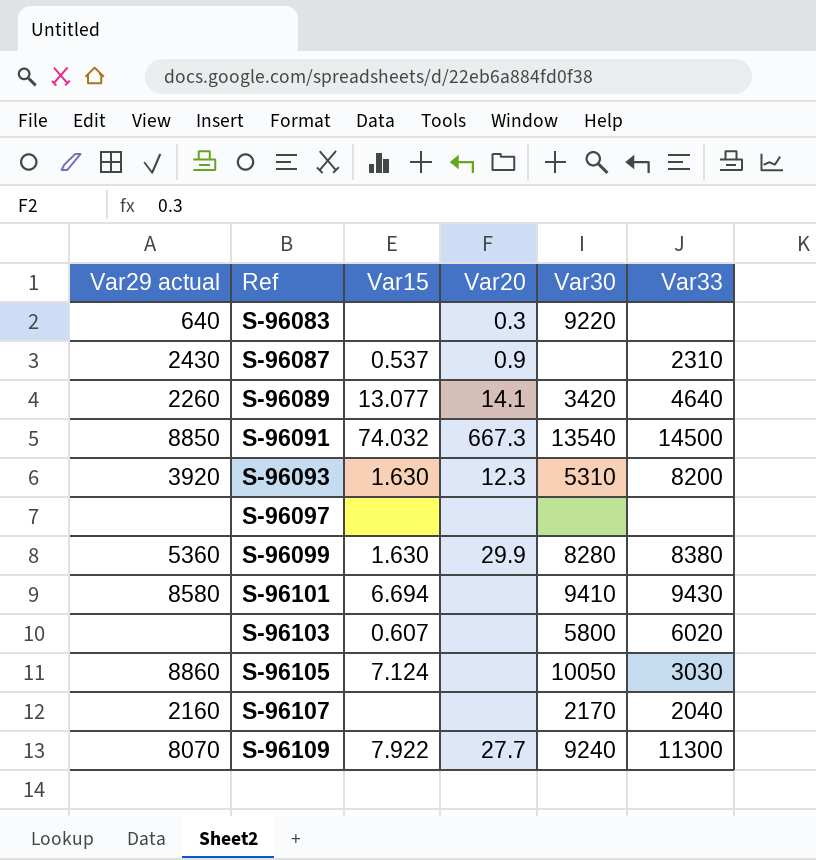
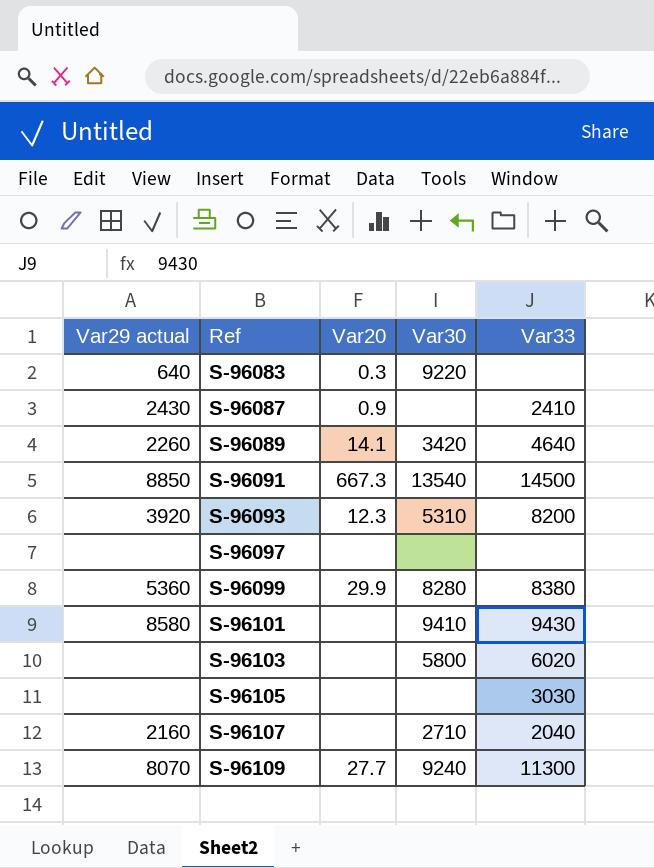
column Var15 | position: 3 -> none
S-96087 | Var33: 2310 -> 2410
S-96105 | Var29 actual: 8860 -> none
S-96105 | Var30: 10050 -> none
S-96107 | Var30: 2170 -> 2710

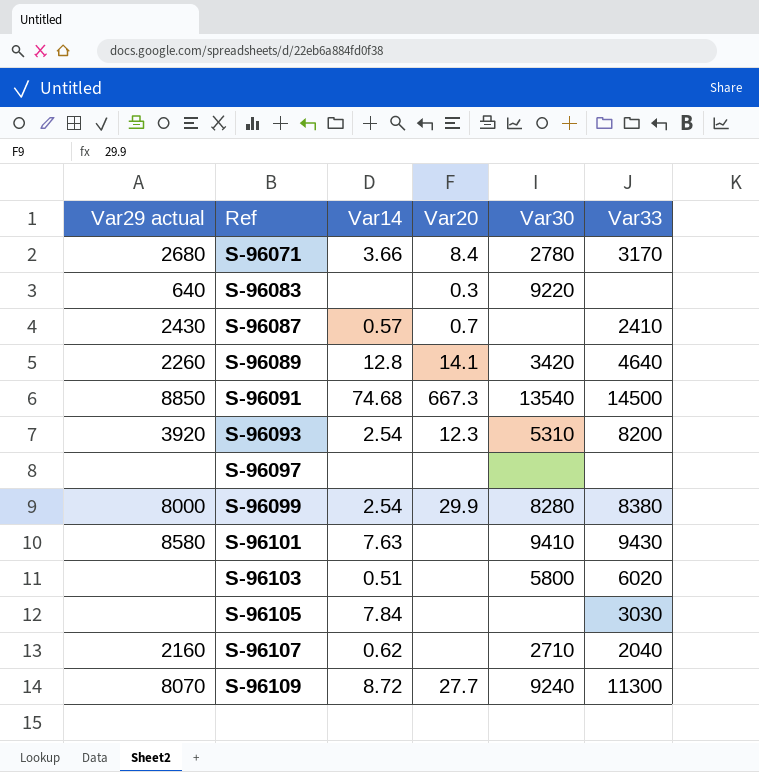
column Var14 | position: none -> 3
row S-96071: none -> 2680 | 3.66 | 8.4 | 2780 | 3170
S-96087 | Var20: 0.9 -> 0.7
S-96099 | Var29 actual: 5360 -> 8000

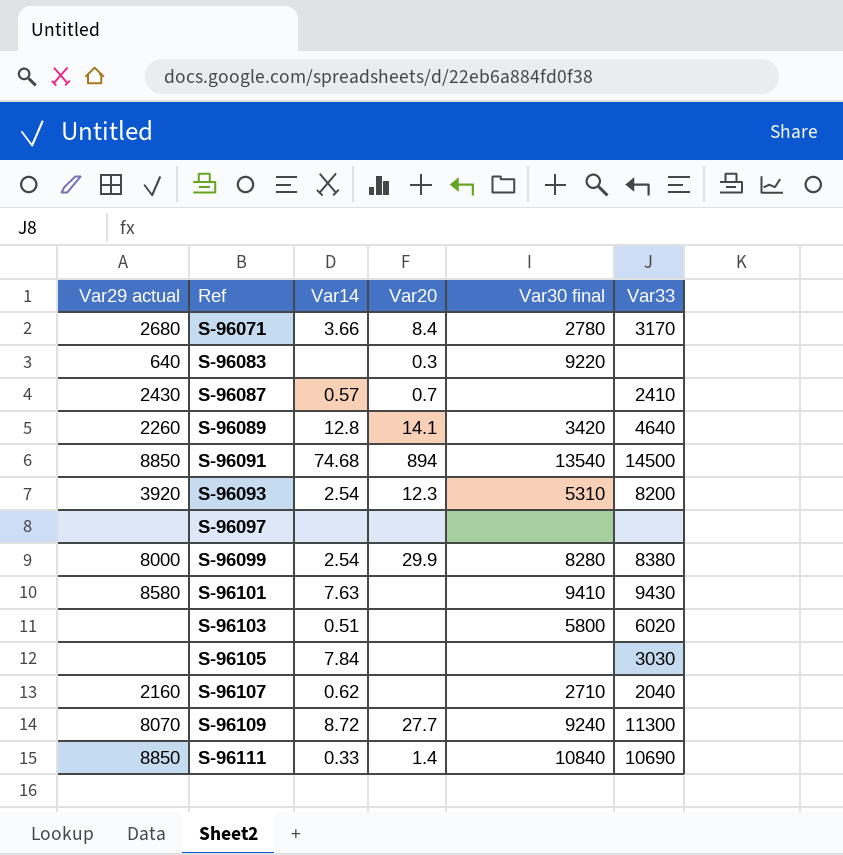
column name: Var30 -> Var30 final
S-96091 | Var20: 667.3 -> 894
row S-96111: none -> 8850 | 0.33 | 1.4 | 10840 | 10690

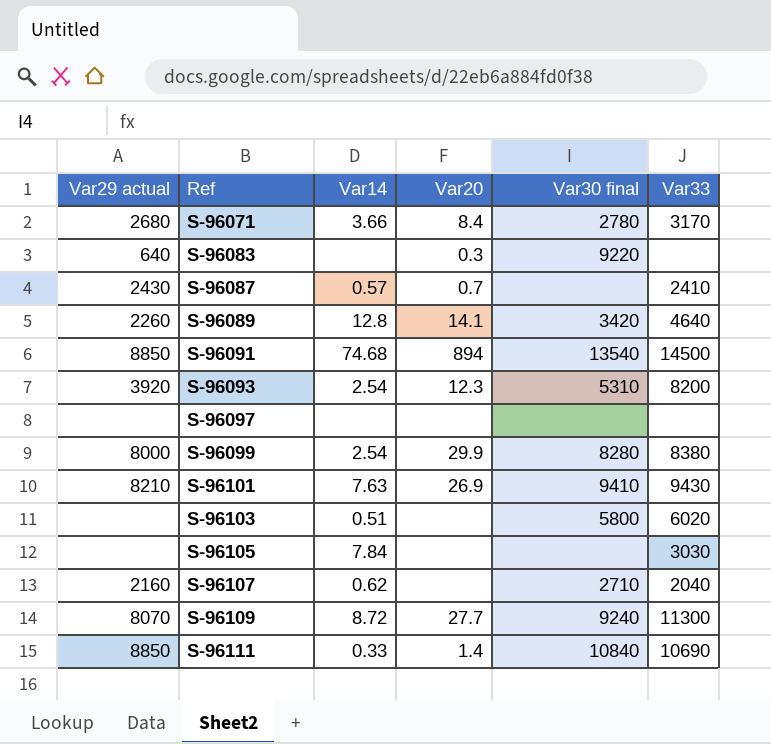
S-96101 | Var29 actual: 8580 -> 8210
S-96101 | Var20: none -> 26.9

